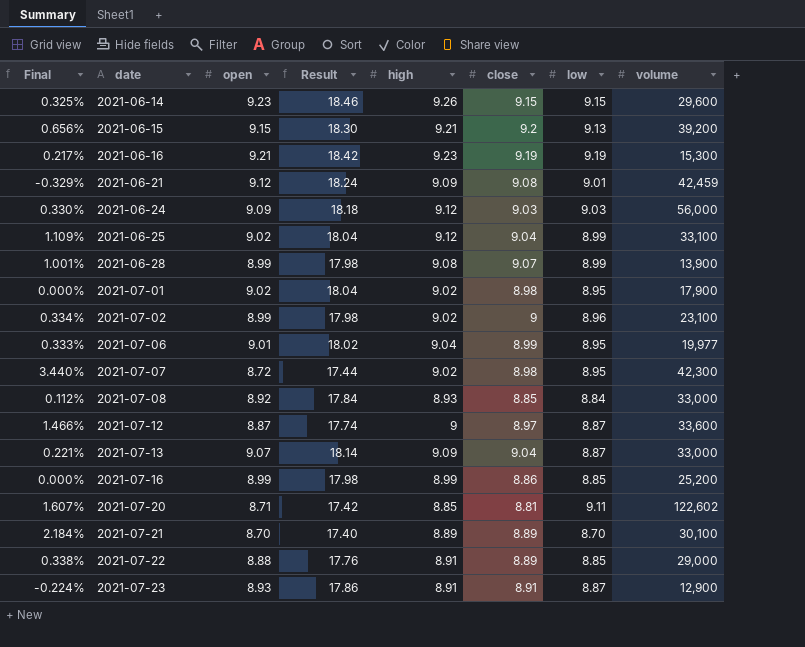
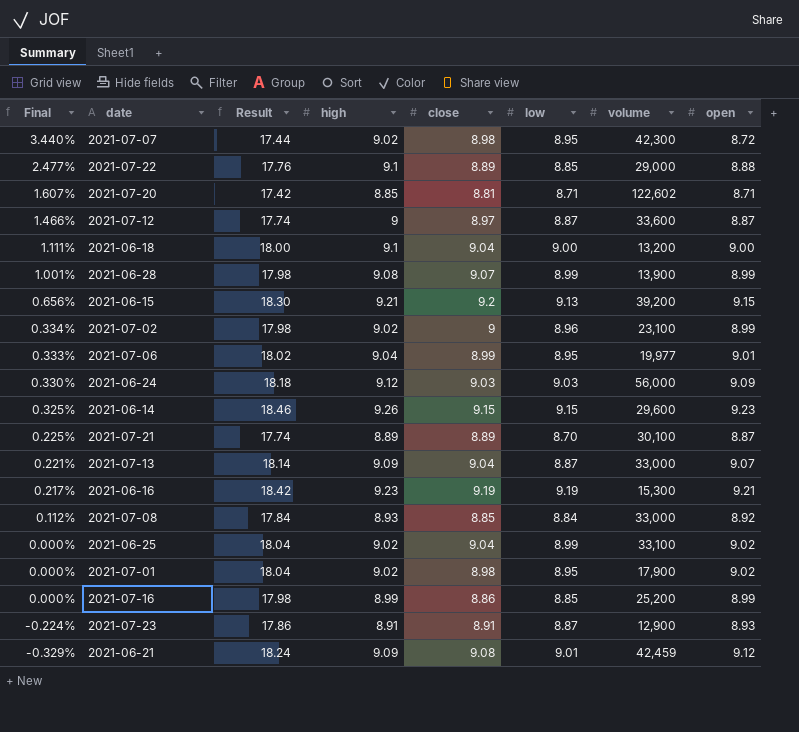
row order: date ascending -> Final descending
column open | position: 3 -> 8
2021-07-22 | Final: 0.338% -> 2.477%
2021-07-22 | high: 8.91 -> 9.1
2021-07-20 | low: 9.11 -> 8.71
row 2021-06-18: none -> 1.111% | 18.00 | 9.1 | 9.04 | 9.00 | 13,200 | 9.00
2021-07-21 | Final: 2.184% -> 0.225%
2021-07-21 | Result: 17.40 -> 17.74
2021-07-21 | open: 8.70 -> 8.87
2021-06-25 | Final: 1.109% -> 0.000%
2021-06-25 | high: 9.12 -> 9.02

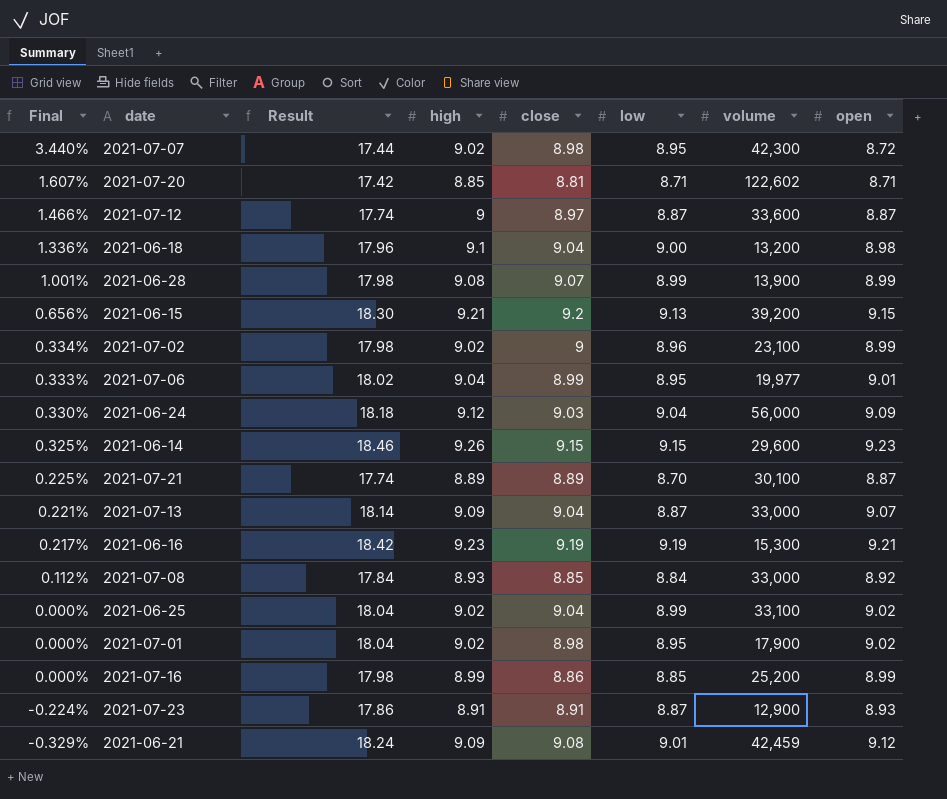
row 2021-07-22: 2.477% | 17.76 | 9.1 | 8.89 | 8.85 | 29,000 | 8.88 -> none
2021-06-18 | Final: 1.111% -> 1.336%
2021-06-18 | Result: 18.00 -> 17.96
2021-06-18 | open: 9.00 -> 8.98
2021-06-24 | low: 9.03 -> 9.04

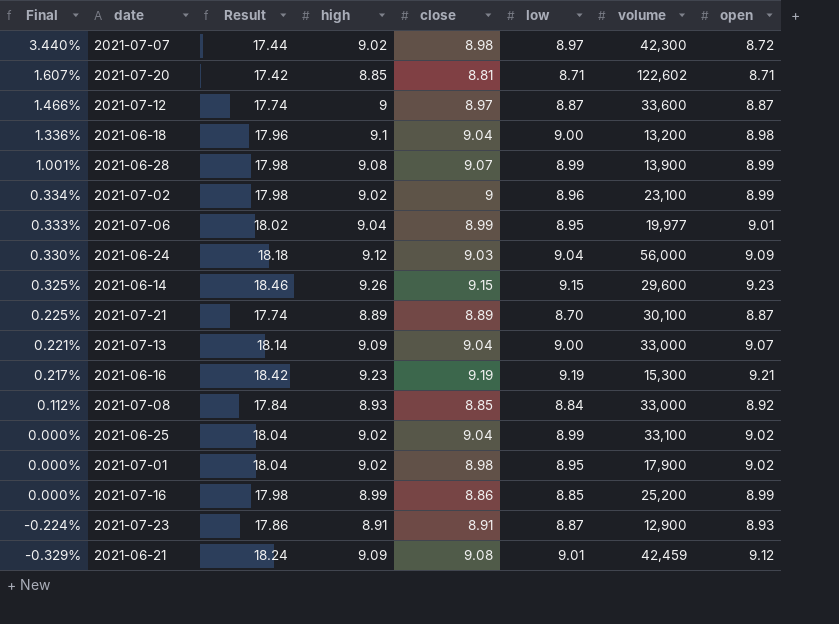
row 2021-06-15: 0.656% | 18.30 | 9.21 | 9.2 | 9.13 | 39,200 | 9.15 -> none
2021-07-07 | low: 8.95 -> 8.97
2021-07-13 | low: 8.87 -> 9.00

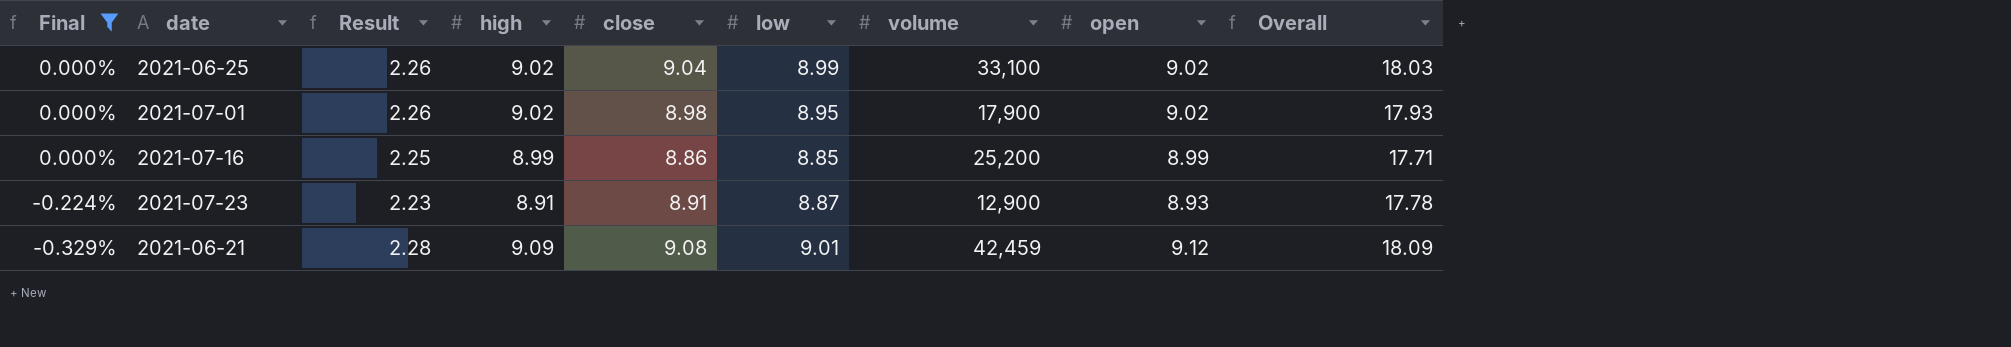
filter: none -> Final <= 0.000%
column Result | formula: [open] * 2 -> [open] * 0.25
column Overall | formula: none -> [close] + [low]

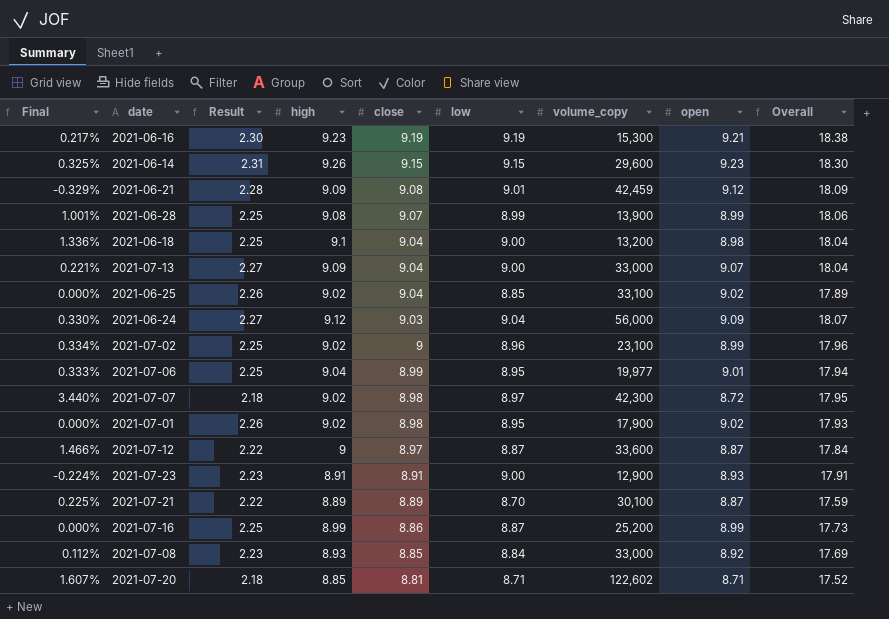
filter: Final <= 0.000% -> none
row order: Final descending -> close descending
column name: volume -> volume_copy
2021-06-25 | low: 8.99 -> 8.85
2021-06-25 | Overall: 18.03 -> 17.89
2021-07-23 | low: 8.87 -> 9.00
2021-07-23 | Overall: 17.78 -> 17.91
2021-07-16 | low: 8.85 -> 8.87
2021-07-16 | Overall: 17.71 -> 17.73

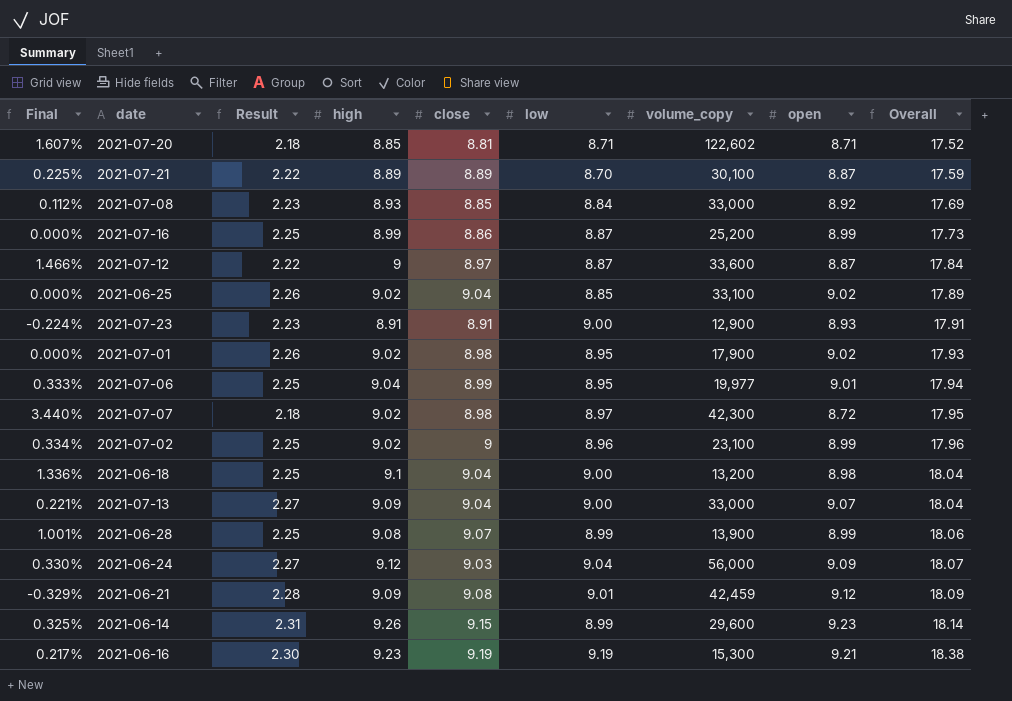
row order: close descending -> Overall ascending
2021-06-14 | low: 9.15 -> 8.99
2021-06-14 | Overall: 18.30 -> 18.14

